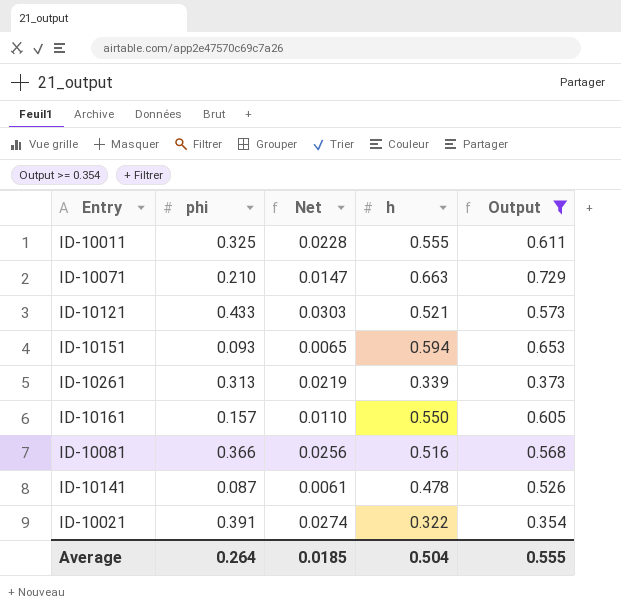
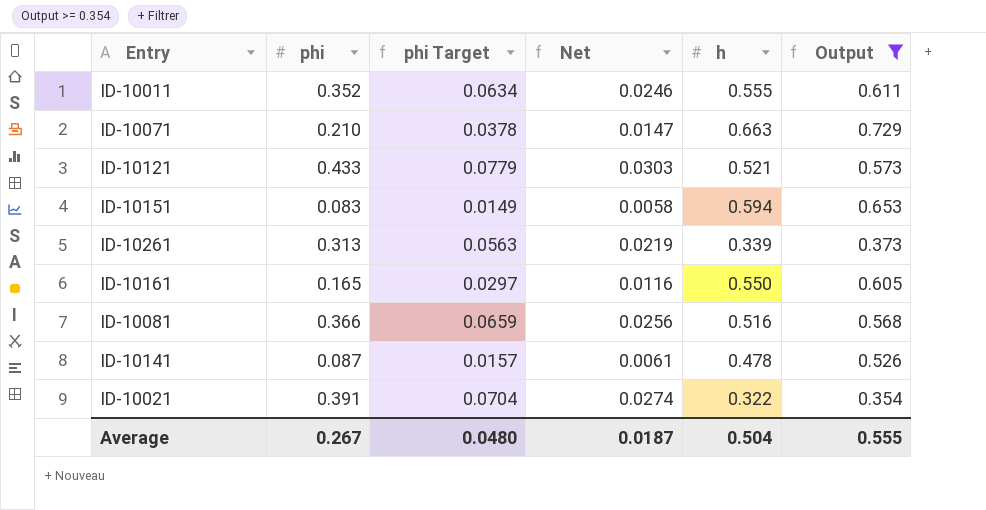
column phi Target | formula: none -> [phi] * 0.18
ID-10011 | phi: 0.325 -> 0.352
ID-10011 | Net: 0.0228 -> 0.0246
ID-10151 | phi: 0.093 -> 0.083
ID-10151 | Net: 0.0065 -> 0.0058
ID-10161 | phi: 0.157 -> 0.165
ID-10161 | Net: 0.0110 -> 0.0116
Average | phi: 0.264 -> 0.267
Average | Net: 0.0185 -> 0.0187

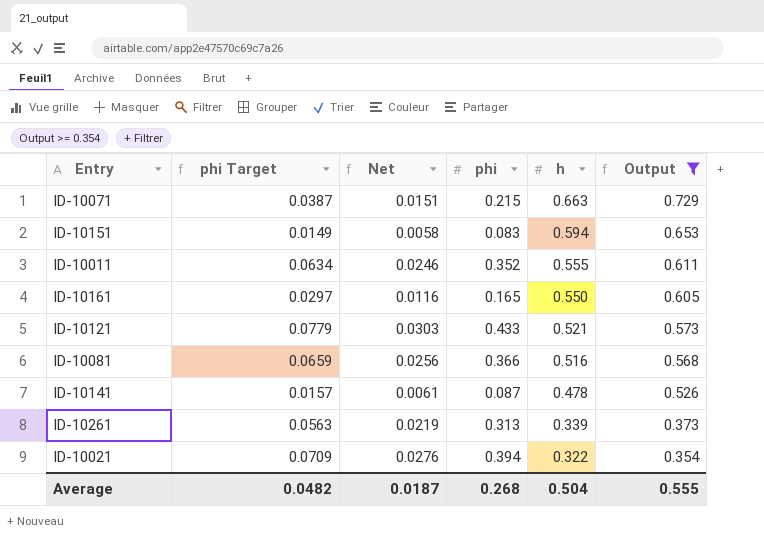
row order: none -> h descending
column phi | position: 2 -> 4
ID-10071 | phi Target: 0.0378 -> 0.0387
ID-10071 | Net: 0.0147 -> 0.0151
ID-10071 | phi: 0.210 -> 0.215
ID-10021 | phi Target: 0.0704 -> 0.0709
ID-10021 | Net: 0.0274 -> 0.0276
ID-10021 | phi: 0.391 -> 0.394
Average | phi Target: 0.0480 -> 0.0482
Average | phi: 0.267 -> 0.268

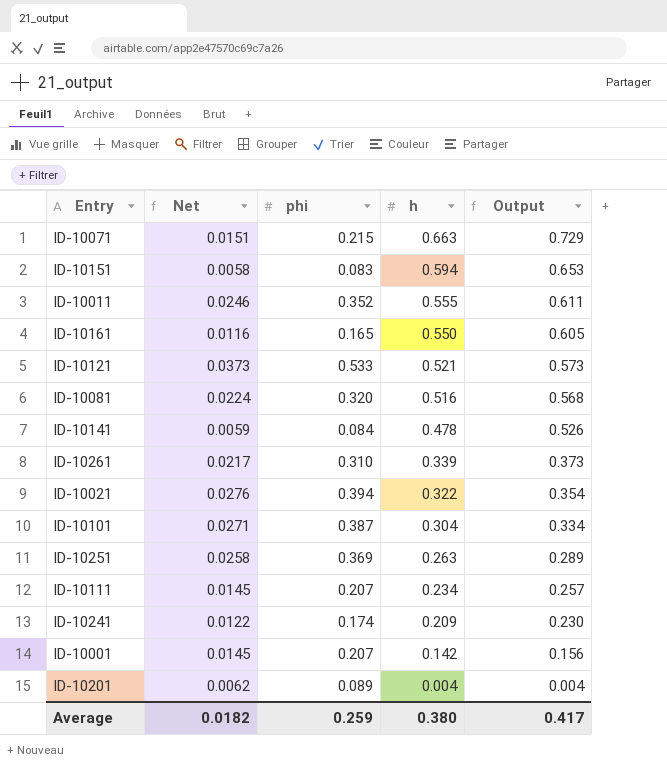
filter: Output >= 0.354 -> none
column phi Target | formula: [phi] * 0.18 -> none
ID-10121 | Net: 0.0303 -> 0.0373
ID-10121 | phi: 0.433 -> 0.533
ID-10081 | Net: 0.0256 -> 0.0224
ID-10081 | phi: 0.366 -> 0.320
ID-10141 | Net: 0.0061 -> 0.0059
ID-10141 | phi: 0.087 -> 0.084
ID-10261 | Net: 0.0219 -> 0.0217
ID-10261 | phi: 0.313 -> 0.310
Average | Net: 0.0187 -> 0.0182
Average | phi: 0.268 -> 0.259
Average | h: 0.504 -> 0.380
Average | Output: 0.555 -> 0.417

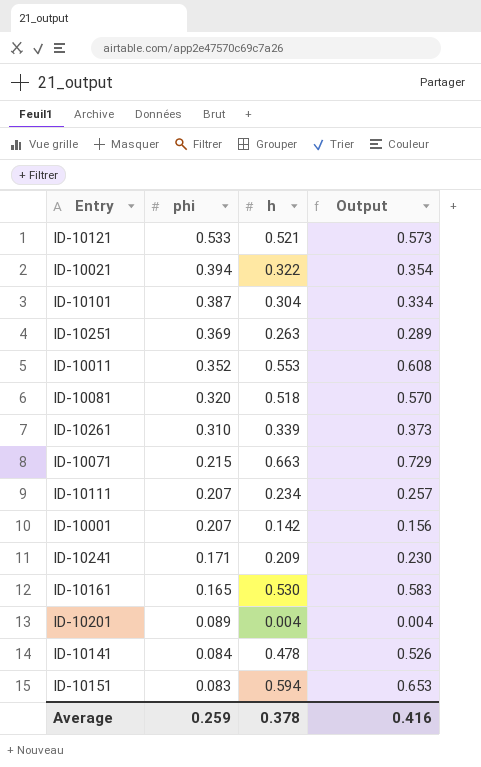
row order: h descending -> phi descending
column Net | formula: [phi] * 0.07 -> none
ID-10011 | h: 0.555 -> 0.553
ID-10011 | Output: 0.611 -> 0.608
ID-10081 | h: 0.516 -> 0.518
ID-10081 | Output: 0.568 -> 0.570
ID-10241 | phi: 0.174 -> 0.171
ID-10161 | h: 0.550 -> 0.530
ID-10161 | Output: 0.605 -> 0.583
Average | h: 0.380 -> 0.378
Average | Output: 0.417 -> 0.416

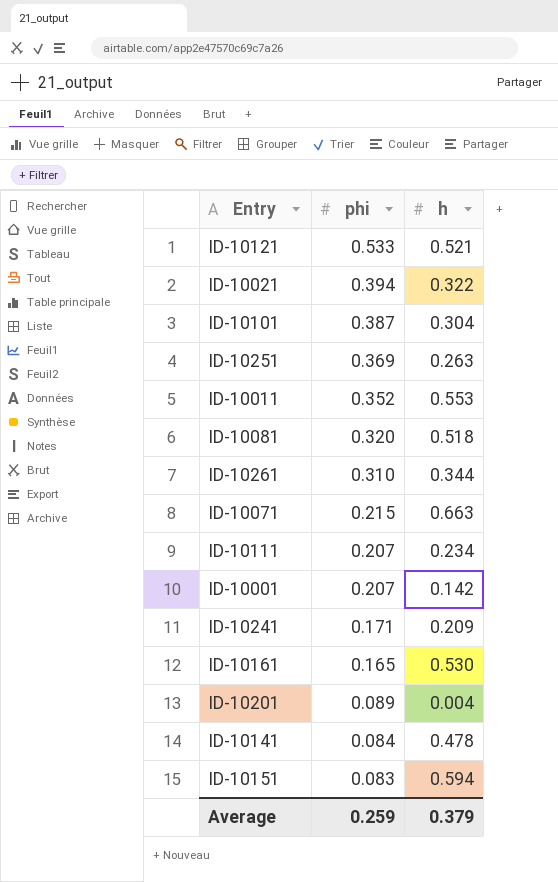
column Output | formula: [h] * 1.1 -> none
ID-10261 | h: 0.339 -> 0.344
Average | h: 0.378 -> 0.379

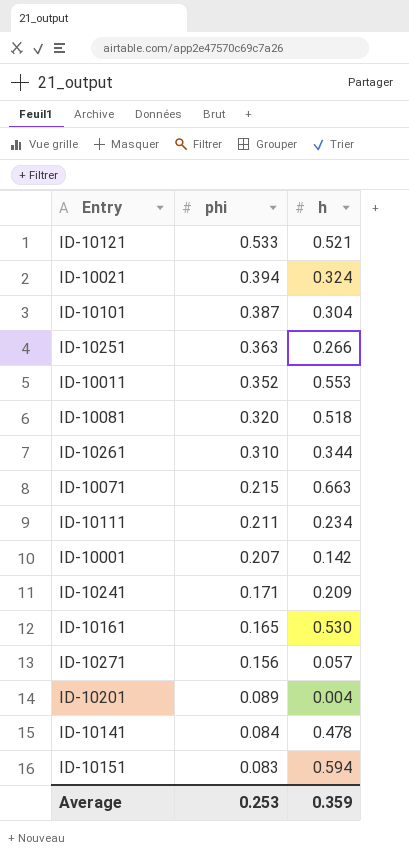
ID-10021 | h: 0.322 -> 0.324
ID-10251 | phi: 0.369 -> 0.363
ID-10251 | h: 0.263 -> 0.266
ID-10111 | phi: 0.207 -> 0.211
row ID-10271: none -> 0.156 | 0.057
Average | phi: 0.259 -> 0.253
Average | h: 0.379 -> 0.359

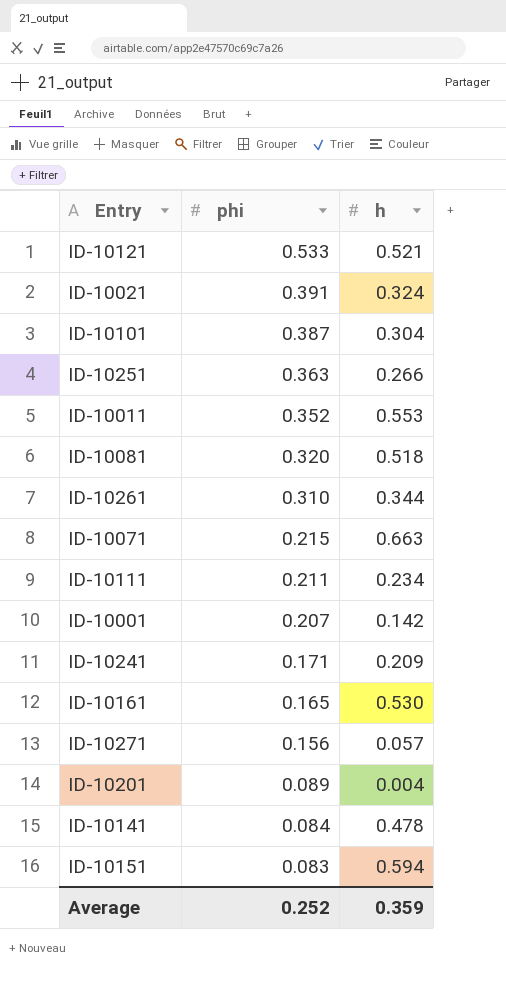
ID-10021 | phi: 0.394 -> 0.391
Average | phi: 0.253 -> 0.252

